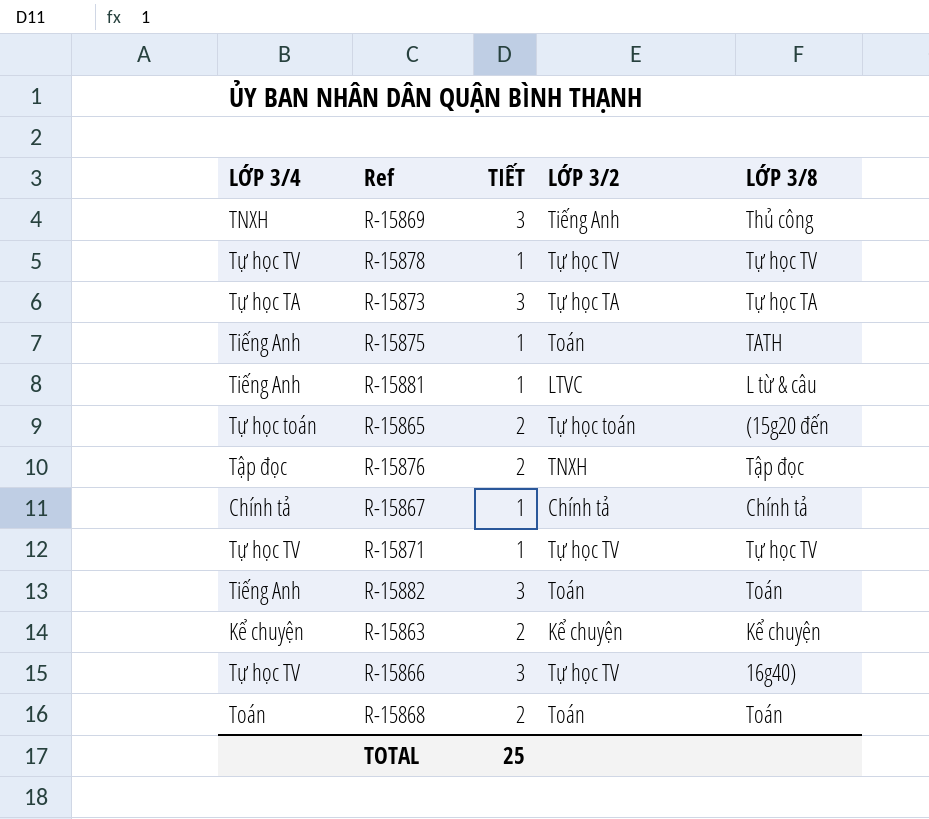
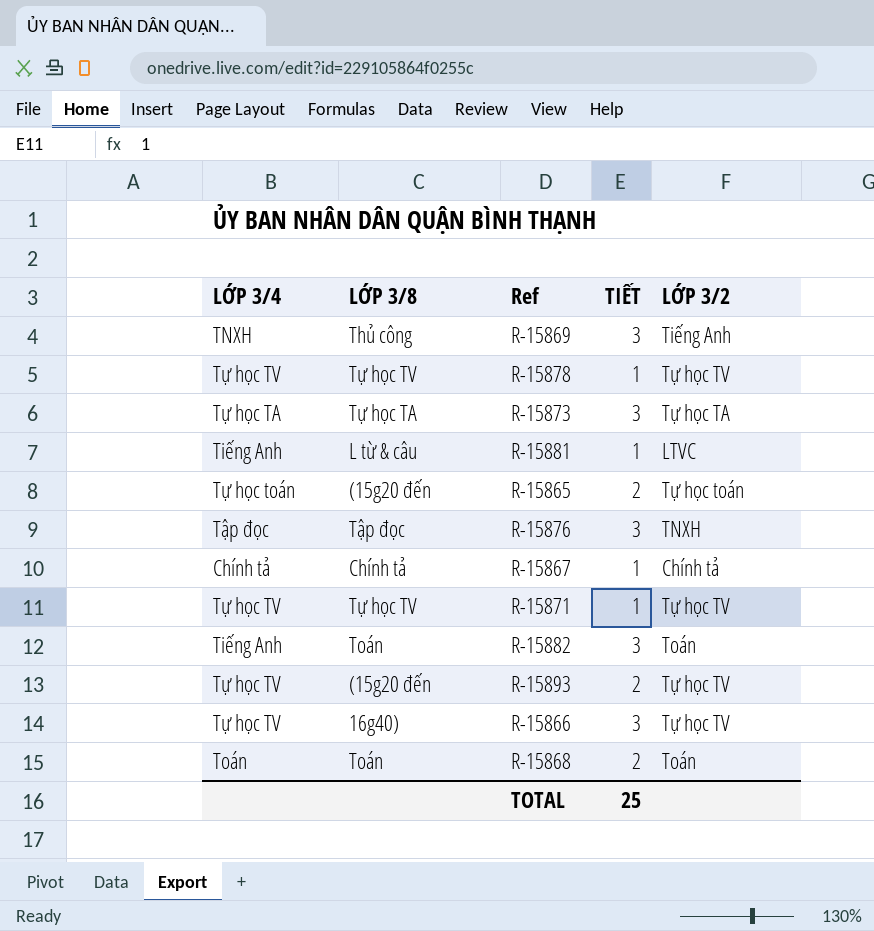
column LỚP 3/8 | position: 5 -> 2
row R-15875: Tiếng Anh | 1 | Toán | TATH -> none
row R-15863: Kể chuyện | 2 | Kể chuyện | Kể chuyện -> none
R-15876 | TIẾT: 2 -> 3
row R-15893: none -> Tự học TV | (15g20 đến | 2 | Tự học TV

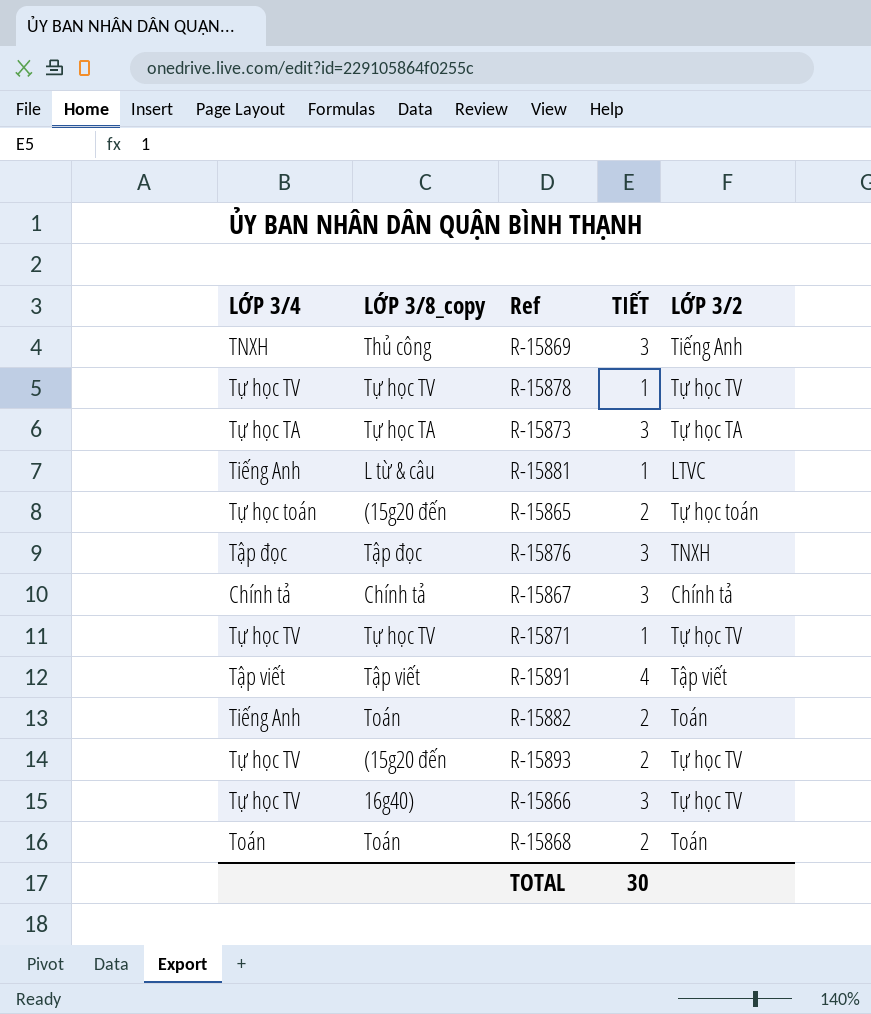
column name: LỚP 3/8 -> LỚP 3/8_copy
R-15867 | TIẾT: 1 -> 3
row R-15891: none -> Tập viết | Tập viết | 4 | Tập viết
R-15882 | TIẾT: 3 -> 2
TOTAL | TIẾT: 25 -> 30

